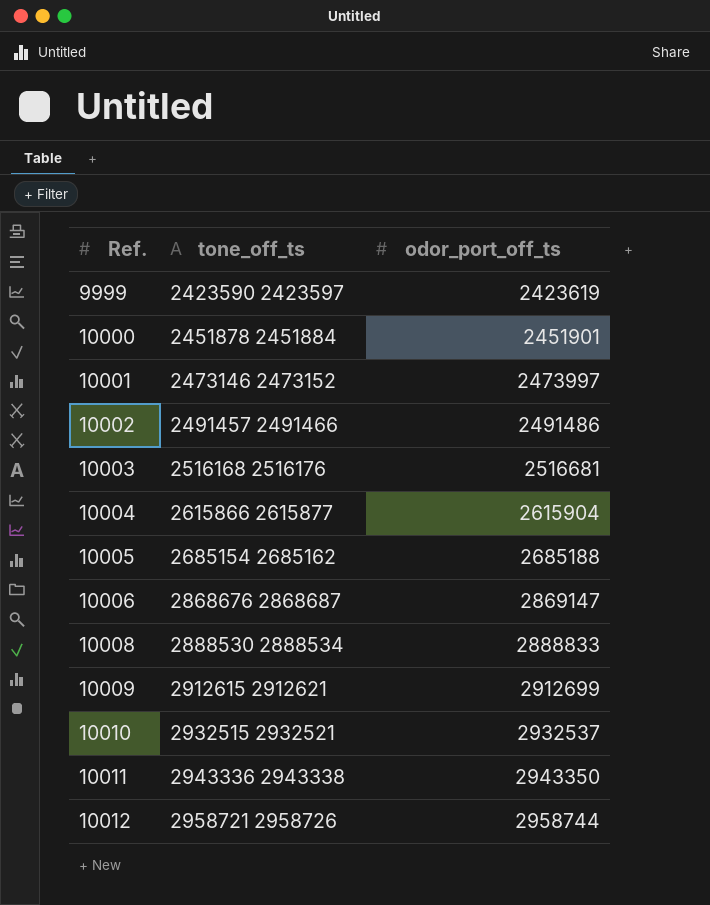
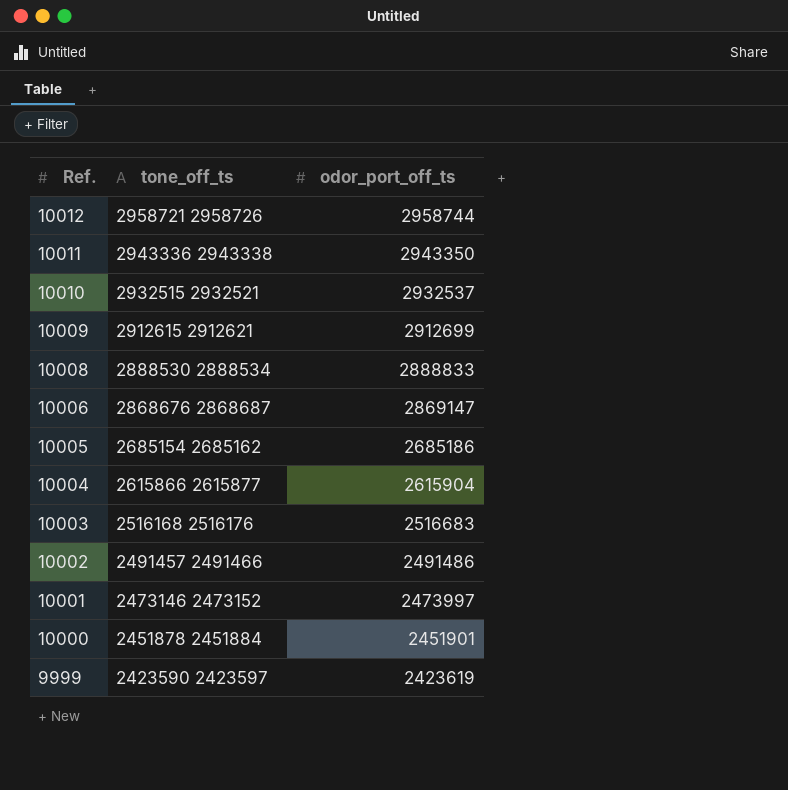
row order: Ref. ascending -> Ref. descending
10005 | odor_port_off_ts: 2685188 -> 2685186
10003 | odor_port_off_ts: 2516681 -> 2516683

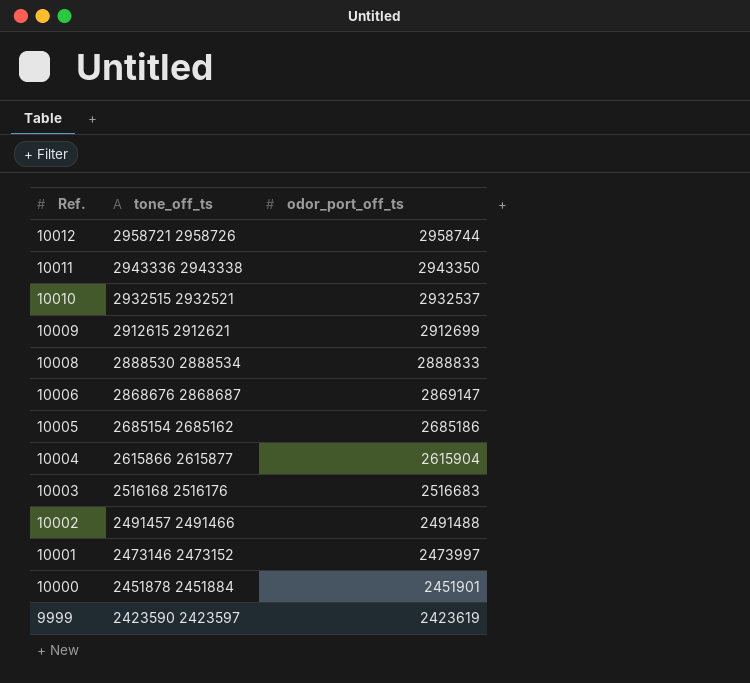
10002 | odor_port_off_ts: 2491486 -> 2491488

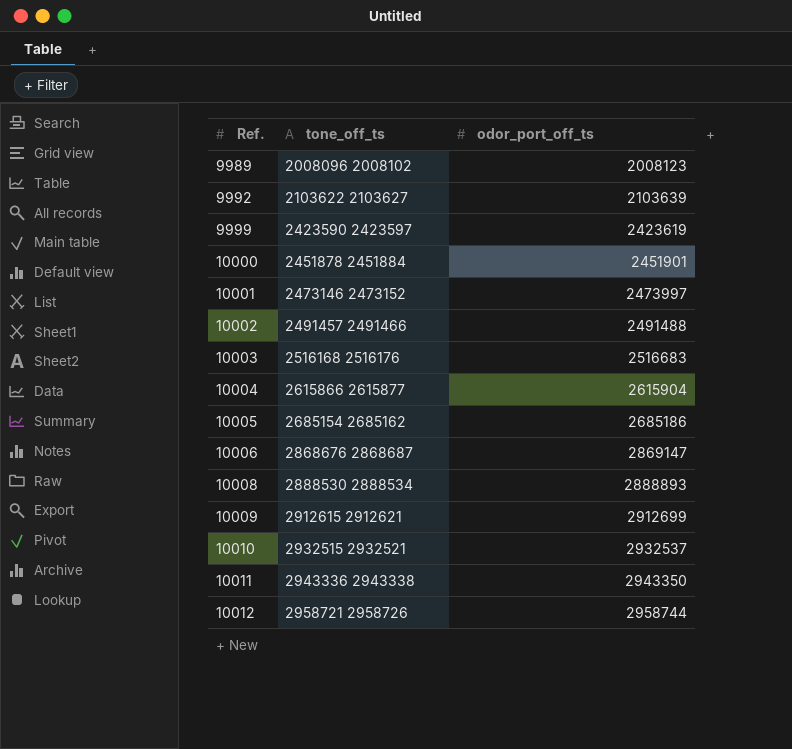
row order: Ref. descending -> Ref. ascending
row 9989: none -> 2008096 2008102 | 2008123
row 9992: none -> 2103622 2103627 | 2103639
10008 | odor_port_off_ts: 2888833 -> 2888893

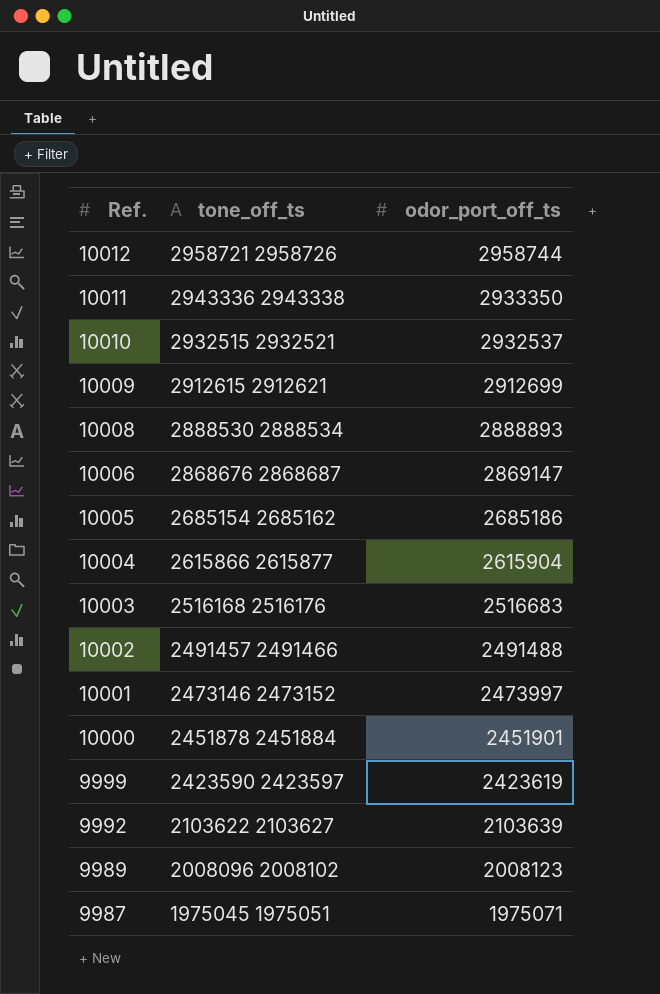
row order: Ref. ascending -> Ref. descending
10011 | odor_port_off_ts: 2943350 -> 2933350
row 9987: none -> 1975045 1975051 | 1975071

